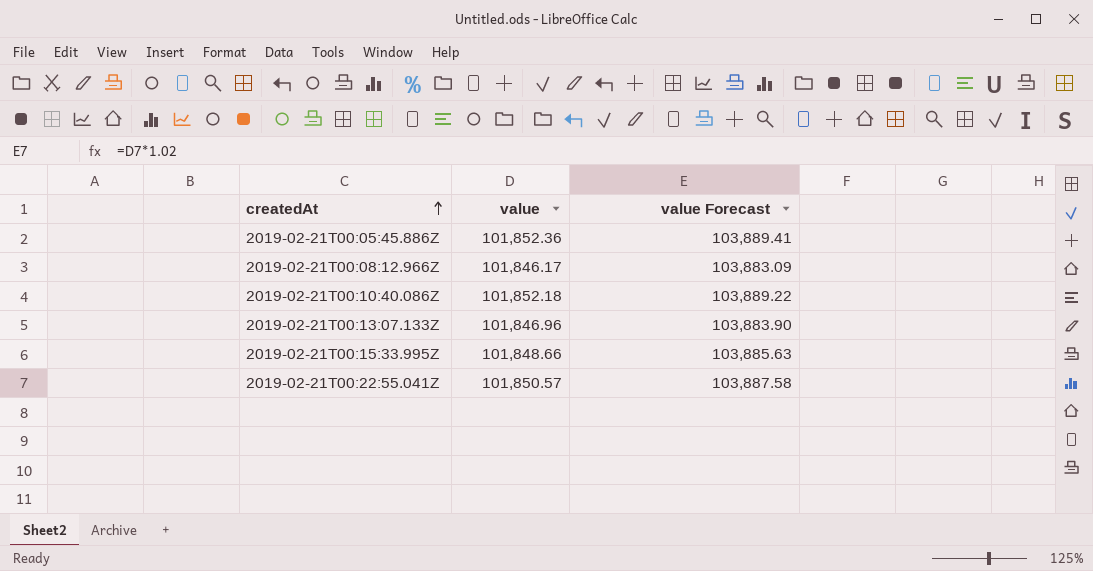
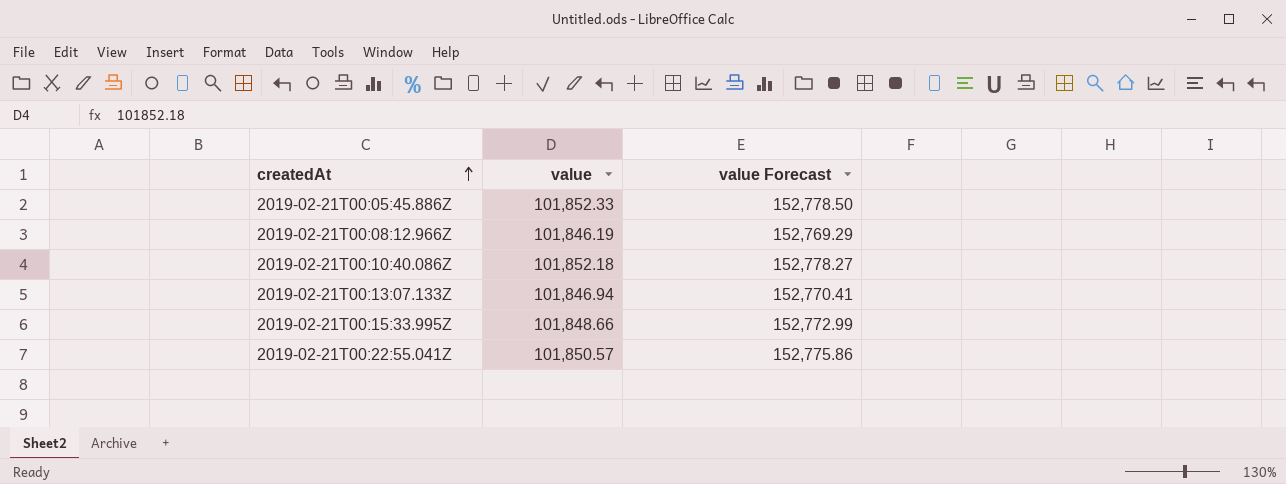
column value Forecast | formula: [value] * 1.02 -> [value] * 1.5
2019-02-21T00:05:45.886Z | value: 101,852.36 -> 101,852.33
2019-02-21T00:08:12.966Z | value: 101,846.17 -> 101,846.19
2019-02-21T00:13:07.133Z | value: 101,846.96 -> 101,846.94

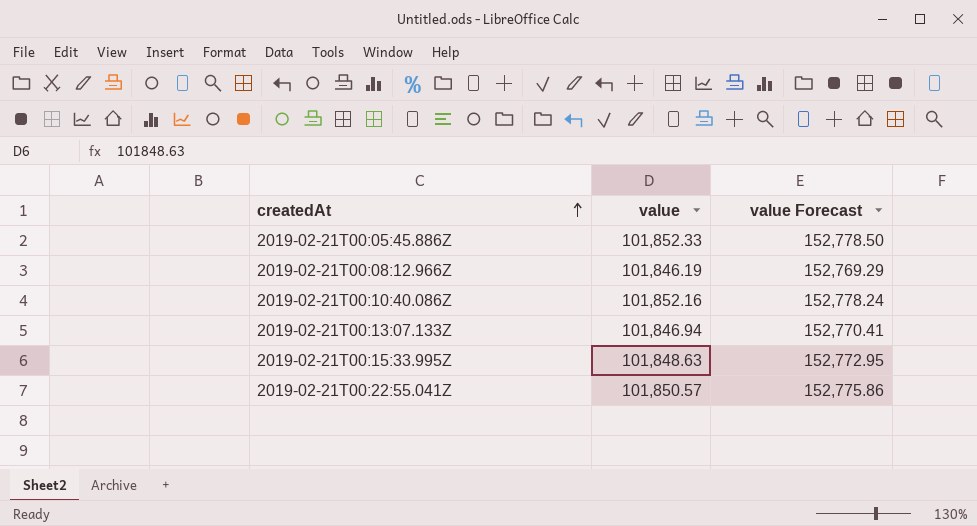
2019-02-21T00:10:40.086Z | value: 101,852.18 -> 101,852.16
2019-02-21T00:10:40.086Z | value Forecast: 152,778.27 -> 152,778.24
2019-02-21T00:15:33.995Z | value: 101,848.66 -> 101,848.63
2019-02-21T00:15:33.995Z | value Forecast: 152,772.99 -> 152,772.95

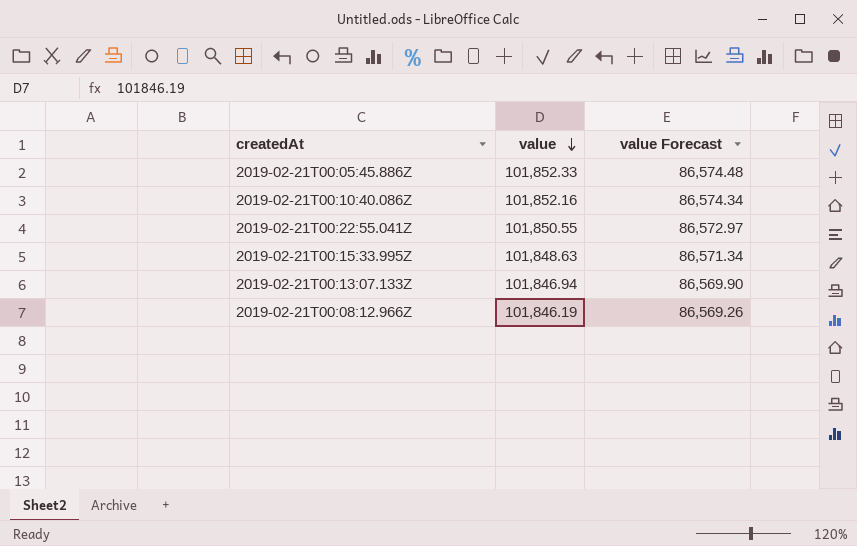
row order: createdAt ascending -> value descending
column value Forecast | formula: [value] * 1.5 -> [value] * 0.85
2019-02-21T00:22:55.041Z | value: 101,850.57 -> 101,850.55

